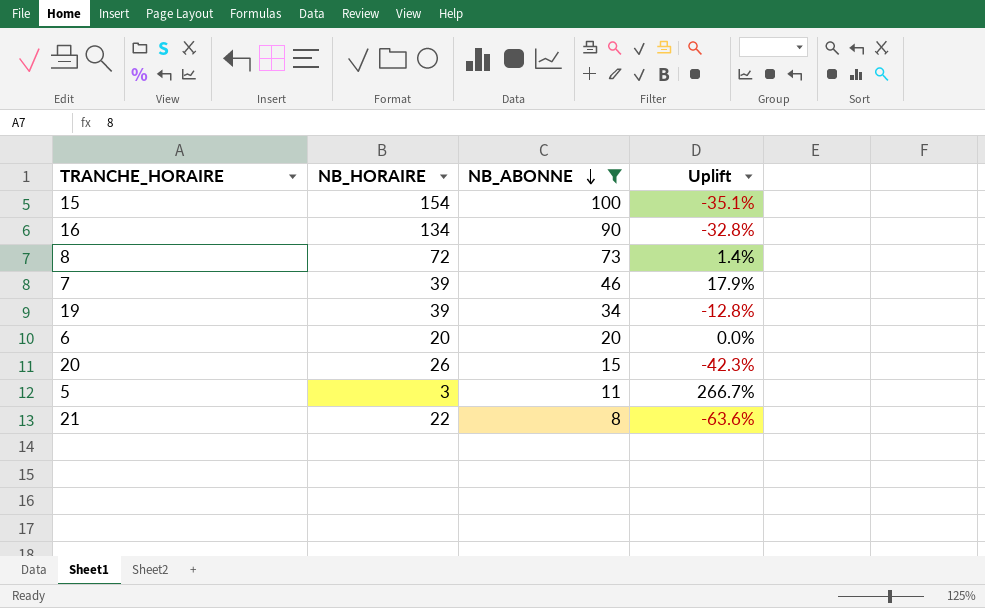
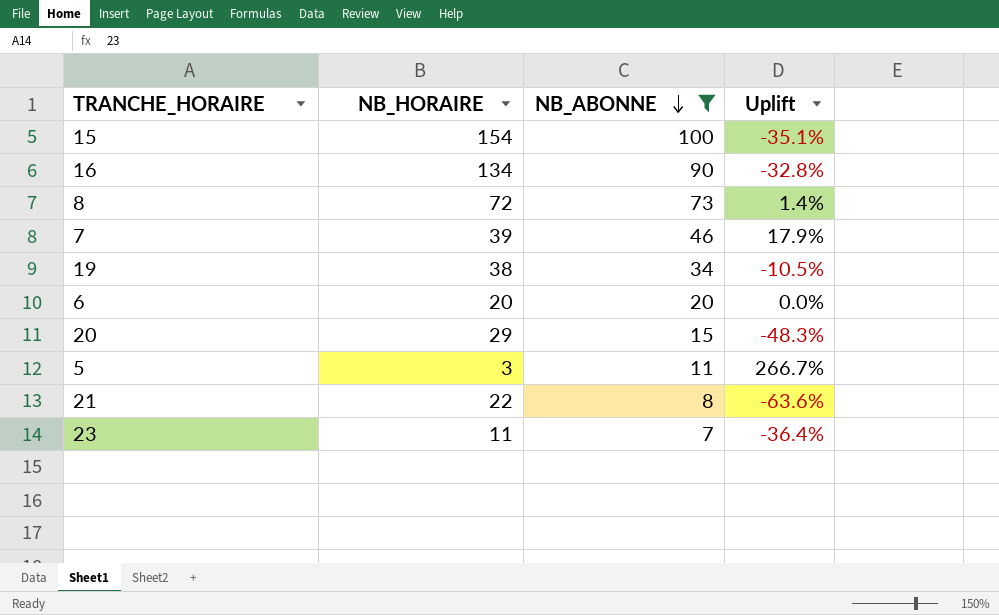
19 | NB_HORAIRE: 39 -> 38
19 | Uplift: -12.8% -> -10.5%
20 | NB_HORAIRE: 26 -> 29
20 | Uplift: -42.3% -> -48.3%
row 23: none -> 11 | 7 | -36.4%

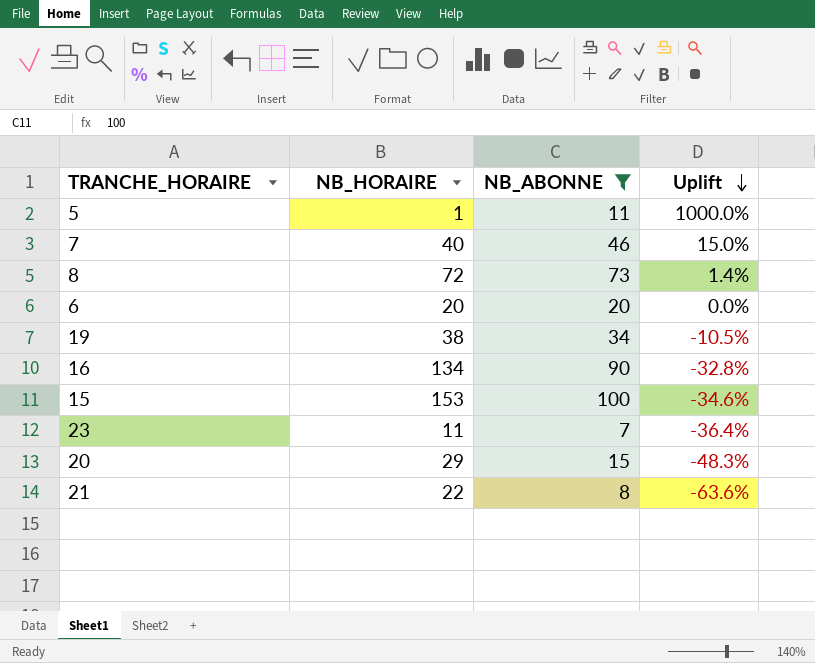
row order: NB_ABONNE descending -> Uplift descending
5 | NB_HORAIRE: 3 -> 1
5 | Uplift: 266.7% -> 1000.0%
7 | NB_HORAIRE: 39 -> 40
7 | Uplift: 17.9% -> 15.0%
15 | NB_HORAIRE: 154 -> 153
15 | Uplift: -35.1% -> -34.6%

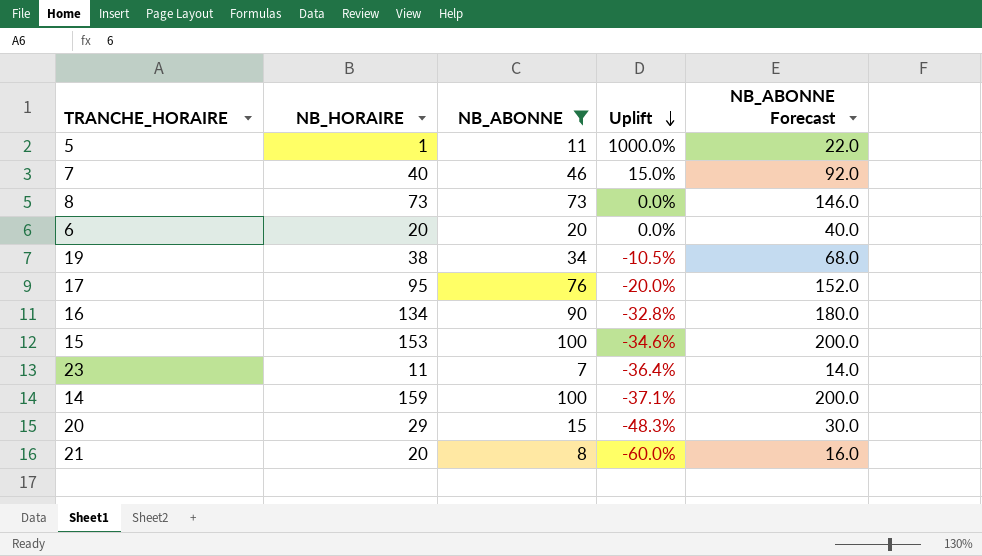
column NB_ABONNE Forecast | formula: none -> [NB_ABONNE] * 2
8 | NB_HORAIRE: 72 -> 73
8 | Uplift: 1.4% -> 0.0%
row 17: none -> 95 | 76 | -20.0% | 152.0
row 14: none -> 159 | 100 | -37.1% | 200.0
21 | NB_HORAIRE: 22 -> 20
21 | Uplift: -63.6% -> -60.0%

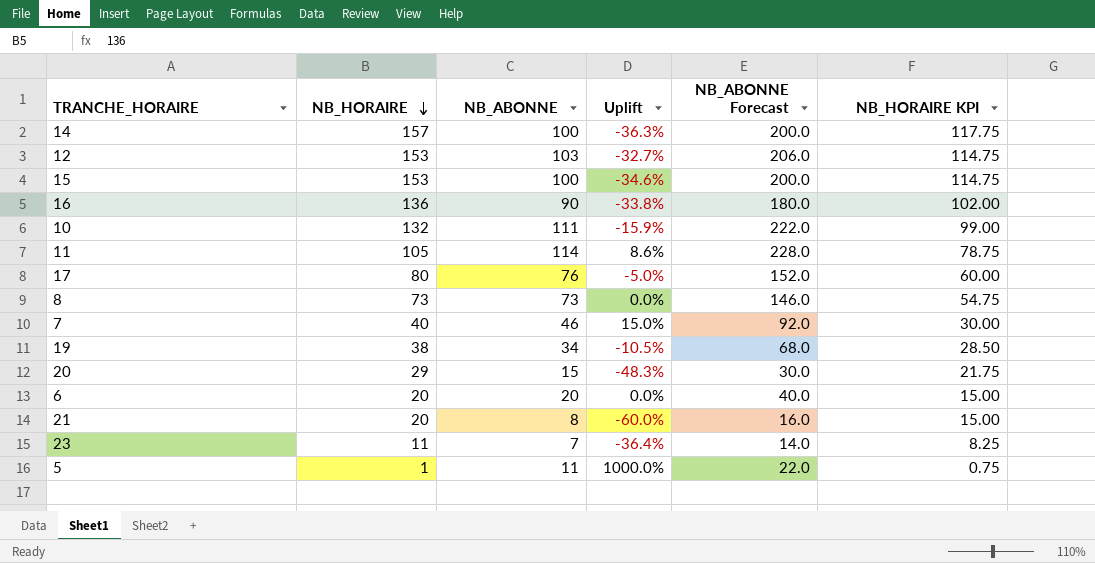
filter: NB_ABONNE <= 100 -> none
row order: Uplift descending -> NB_HORAIRE descending
column NB_HORAIRE KPI | formula: none -> [NB_HORAIRE] * 0.75
14 | NB_HORAIRE: 159 -> 157
14 | Uplift: -37.1% -> -36.3%
16 | NB_HORAIRE: 134 -> 136
16 | Uplift: -32.8% -> -33.8%
17 | NB_HORAIRE: 95 -> 80
17 | Uplift: -20.0% -> -5.0%

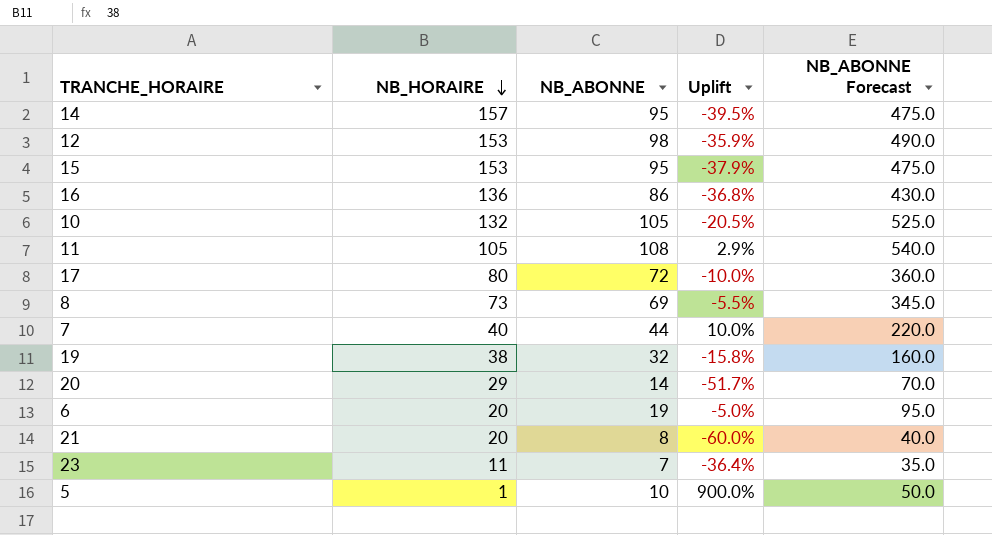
column NB_HORAIRE KPI | formula: [NB_HORAIRE] * 0.75 -> none
column NB_ABONNE Forecast | formula: [NB_ABONNE] * 2 -> [NB_ABONNE] * 5
14 | NB_ABONNE: 100 -> 95
14 | Uplift: -36.3% -> -39.5%
12 | NB_ABONNE: 103 -> 98
12 | Uplift: -32.7% -> -35.9%
15 | NB_ABONNE: 100 -> 95
15 | Uplift: -34.6% -> -37.9%
16 | NB_ABONNE: 90 -> 86
16 | Uplift: -33.8% -> -36.8%
10 | NB_ABONNE: 111 -> 105
10 | Uplift: -15.9% -> -20.5%
11 | NB_ABONNE: 114 -> 108
11 | Uplift: 8.6% -> 2.9%
17 | NB_ABONNE: 76 -> 72
17 | Uplift: -5.0% -> -10.0%
8 | NB_ABONNE: 73 -> 69
8 | Uplift: 0.0% -> -5.5%
7 | NB_ABONNE: 46 -> 44
7 | Uplift: 15.0% -> 10.0%
19 | NB_ABONNE: 34 -> 32
19 | Uplift: -10.5% -> -15.8%
20 | NB_ABONNE: 15 -> 14
20 | Uplift: -48.3% -> -51.7%
6 | NB_ABONNE: 20 -> 19
6 | Uplift: 0.0% -> -5.0%
5 | NB_ABONNE: 11 -> 10
5 | Uplift: 1000.0% -> 900.0%

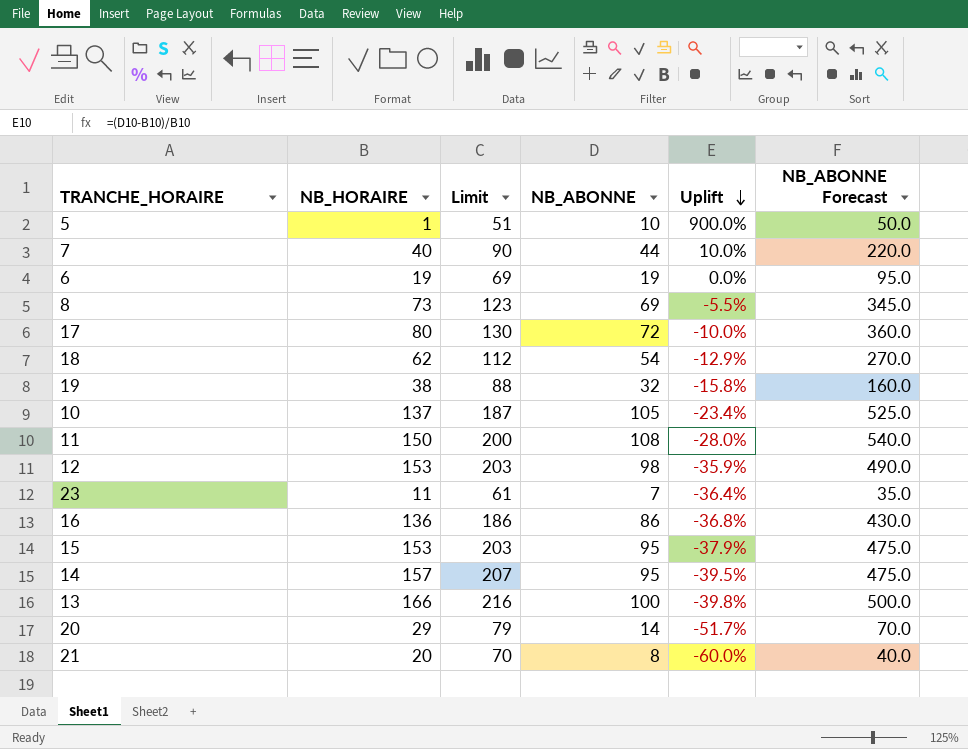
row order: NB_HORAIRE descending -> Uplift descending
column Limit | formula: none -> [NB_HORAIRE] + 50
6 | NB_HORAIRE: 20 -> 19
6 | Uplift: -5.0% -> 0.0%
row 18: none -> 62 | 112 | 54 | -12.9% | 270.0
10 | NB_HORAIRE: 132 -> 137
10 | Uplift: -20.5% -> -23.4%
11 | NB_HORAIRE: 105 -> 150
11 | Uplift: 2.9% -> -28.0%
row 13: none -> 166 | 216 | 100 | -39.8% | 500.0

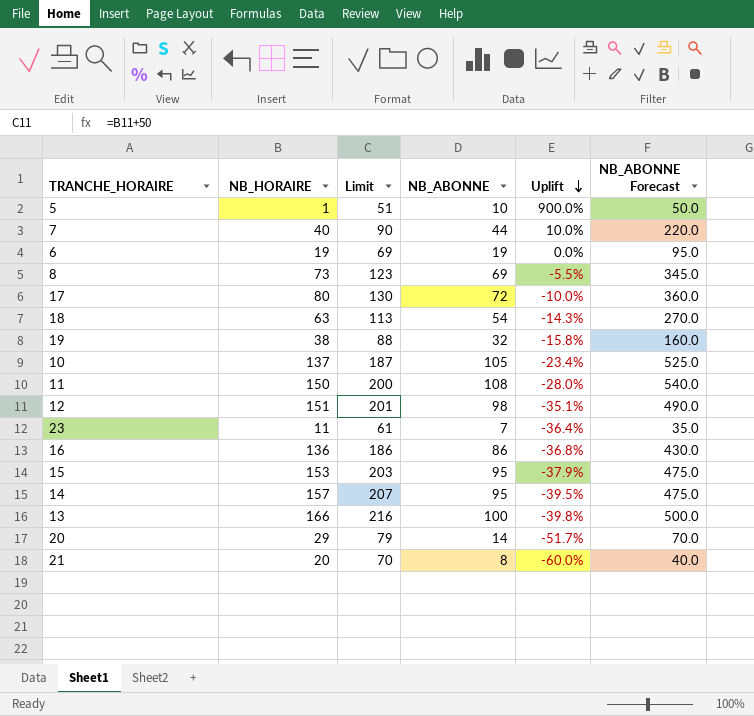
18 | NB_HORAIRE: 62 -> 63
18 | Limit: 112 -> 113
18 | Uplift: -12.9% -> -14.3%
12 | NB_HORAIRE: 153 -> 151
12 | Limit: 203 -> 201
12 | Uplift: -35.9% -> -35.1%

